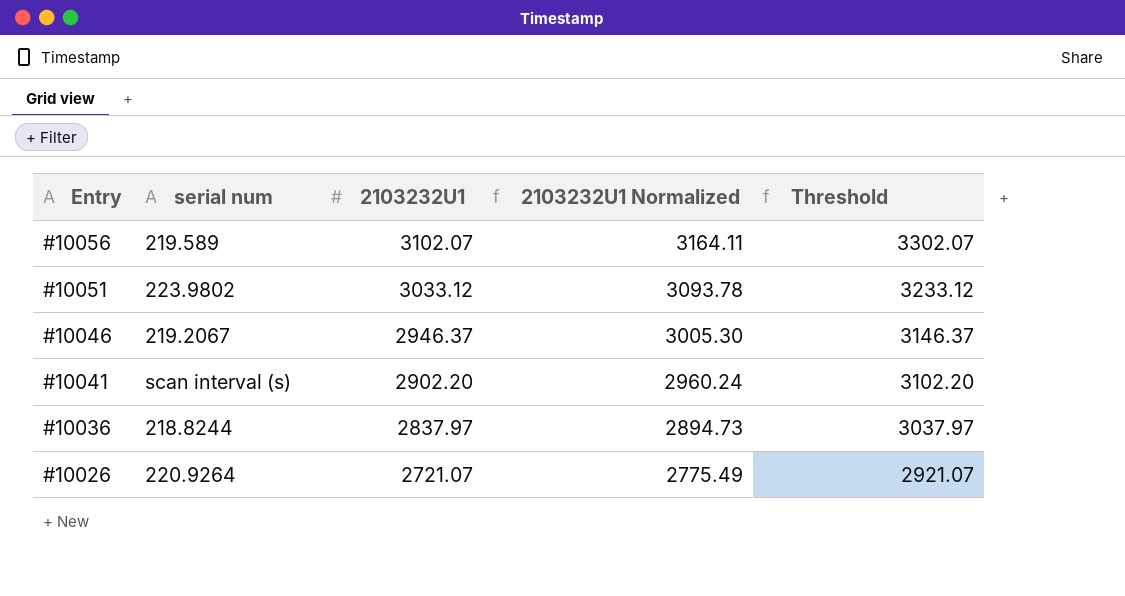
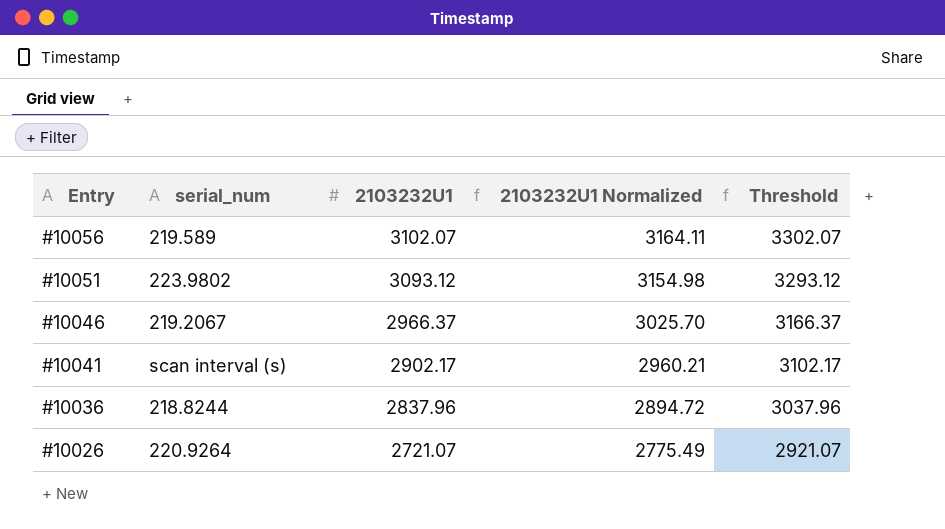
column name: serial num -> serial_num
#10051 | 2103232U1: 3033.12 -> 3093.12
#10051 | 2103232U1 Normalized: 3093.78 -> 3154.98
#10051 | Threshold: 3233.12 -> 3293.12
#10046 | 2103232U1: 2946.37 -> 2966.37
#10046 | 2103232U1 Normalized: 3005.30 -> 3025.70
#10046 | Threshold: 3146.37 -> 3166.37
#10041 | 2103232U1: 2902.20 -> 2902.17
#10041 | 2103232U1 Normalized: 2960.24 -> 2960.21
#10041 | Threshold: 3102.20 -> 3102.17
#10036 | 2103232U1: 2837.97 -> 2837.96
#10036 | 2103232U1 Normalized: 2894.73 -> 2894.72
#10036 | Threshold: 3037.97 -> 3037.96

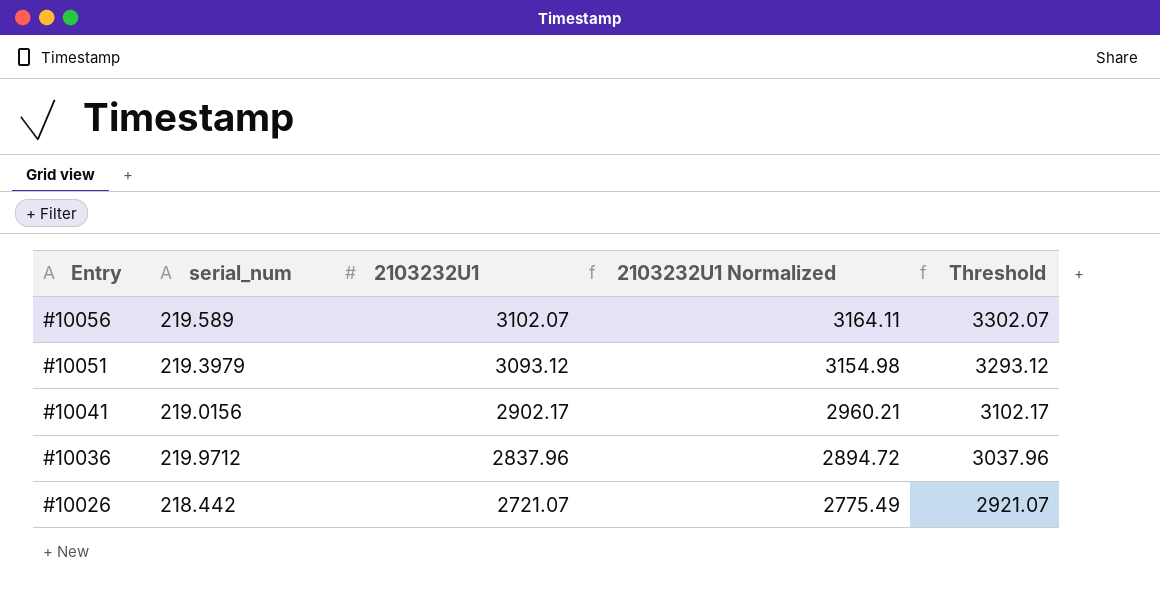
row #10046: 219.2067 | 2966.37 | 3025.70 | 3166.37 -> none
#10051 | serial_num: 223.9802 -> 219.3979
#10041 | serial_num: scan interval (s) -> 219.0156
#10036 | serial_num: 218.8244 -> 219.9712
#10026 | serial_num: 220.9264 -> 218.442

